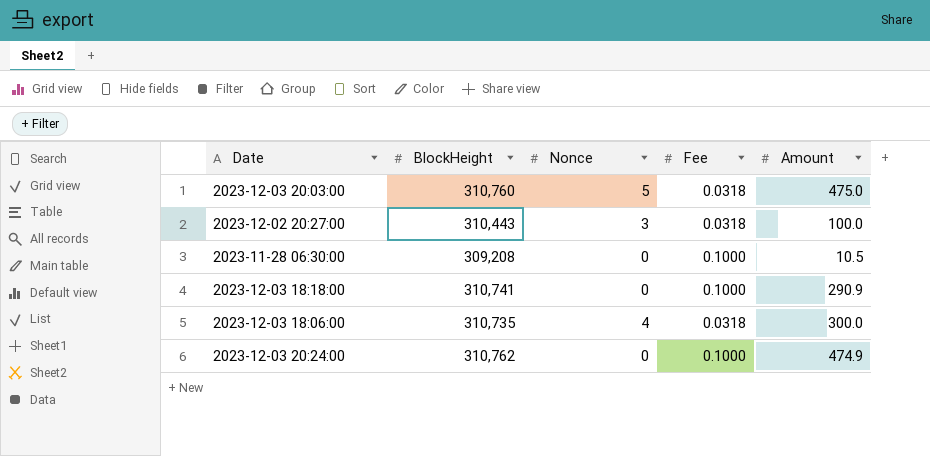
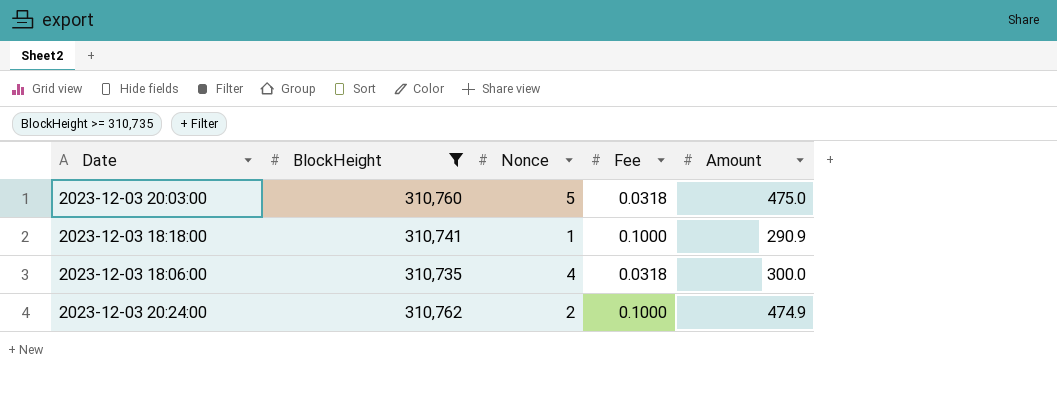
filter: none -> BlockHeight >= 310,735
2023-12-03 18:18:00 | Nonce: 0 -> 1
2023-12-03 20:24:00 | Nonce: 0 -> 2

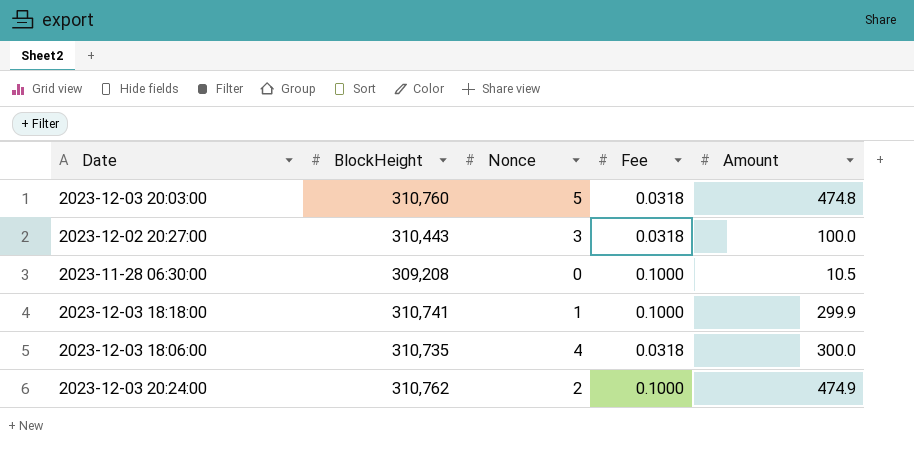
filter: BlockHeight >= 310,735 -> none
2023-12-03 20:03:00 | Amount: 475.0 -> 474.8
2023-12-03 18:18:00 | Amount: 290.9 -> 299.9

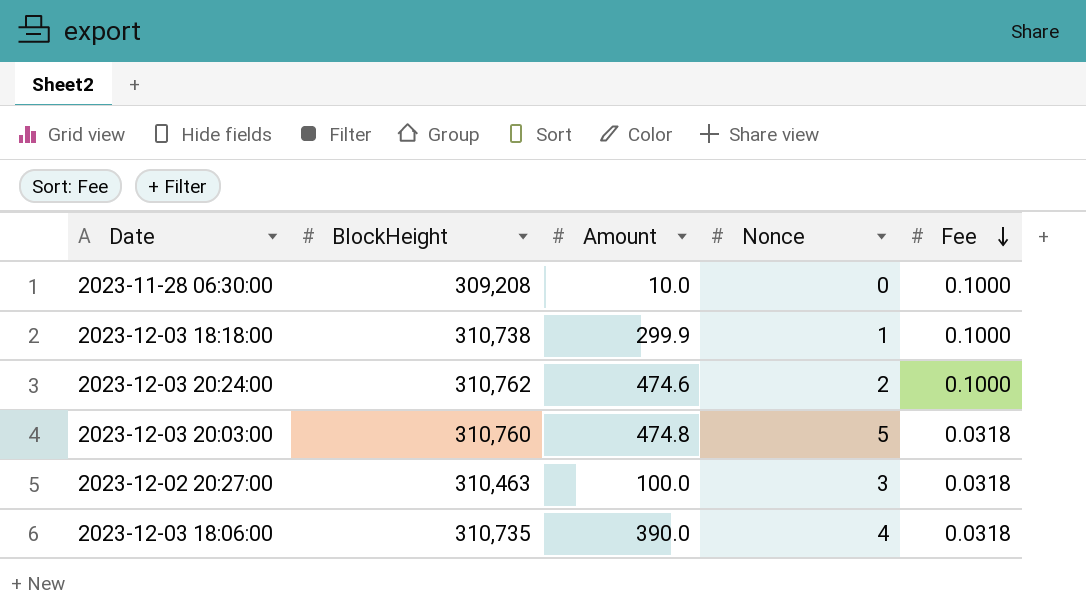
row order: none -> Fee descending
column Amount | position: 5 -> 3
2023-11-28 06:30:00 | Amount: 10.5 -> 10.0
2023-12-03 18:18:00 | BlockHeight: 310,741 -> 310,738
2023-12-03 20:24:00 | Amount: 474.9 -> 474.6
2023-12-02 20:27:00 | BlockHeight: 310,443 -> 310,463
2023-12-03 18:06:00 | Amount: 300.0 -> 390.0

